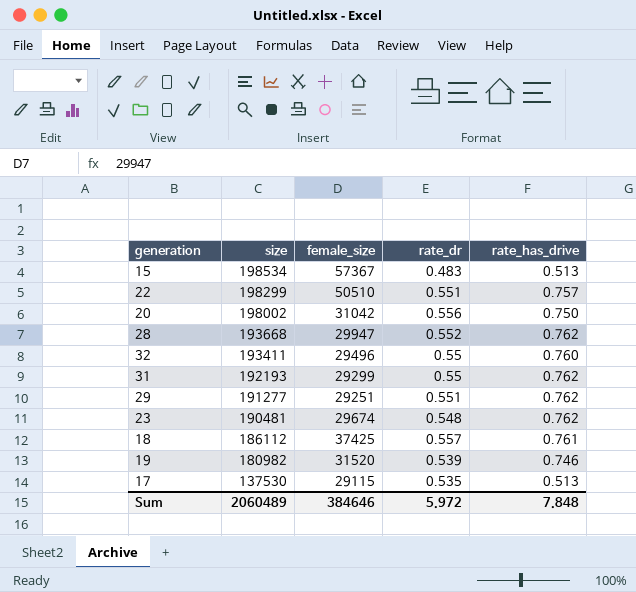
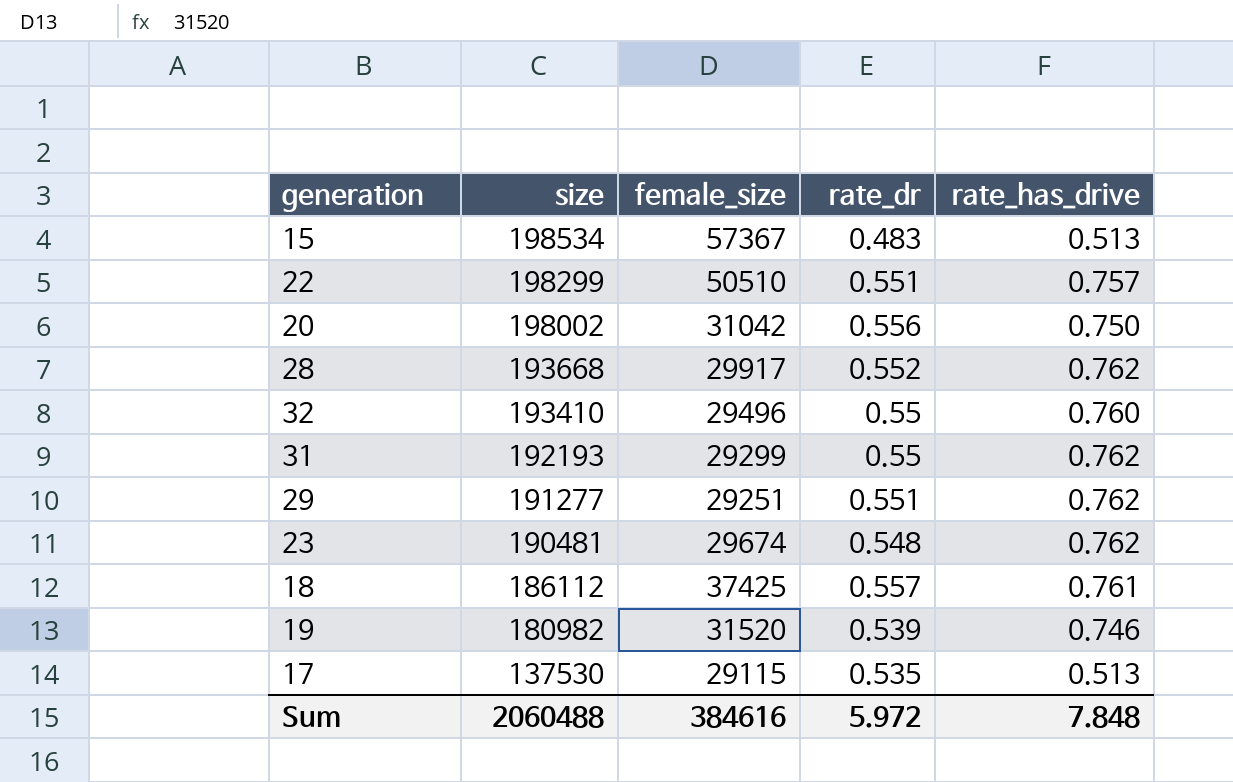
28 | female_size: 29947 -> 29917
32 | size: 193411 -> 193410
Sum | size: 2060489 -> 2060488
Sum | female_size: 384646 -> 384616

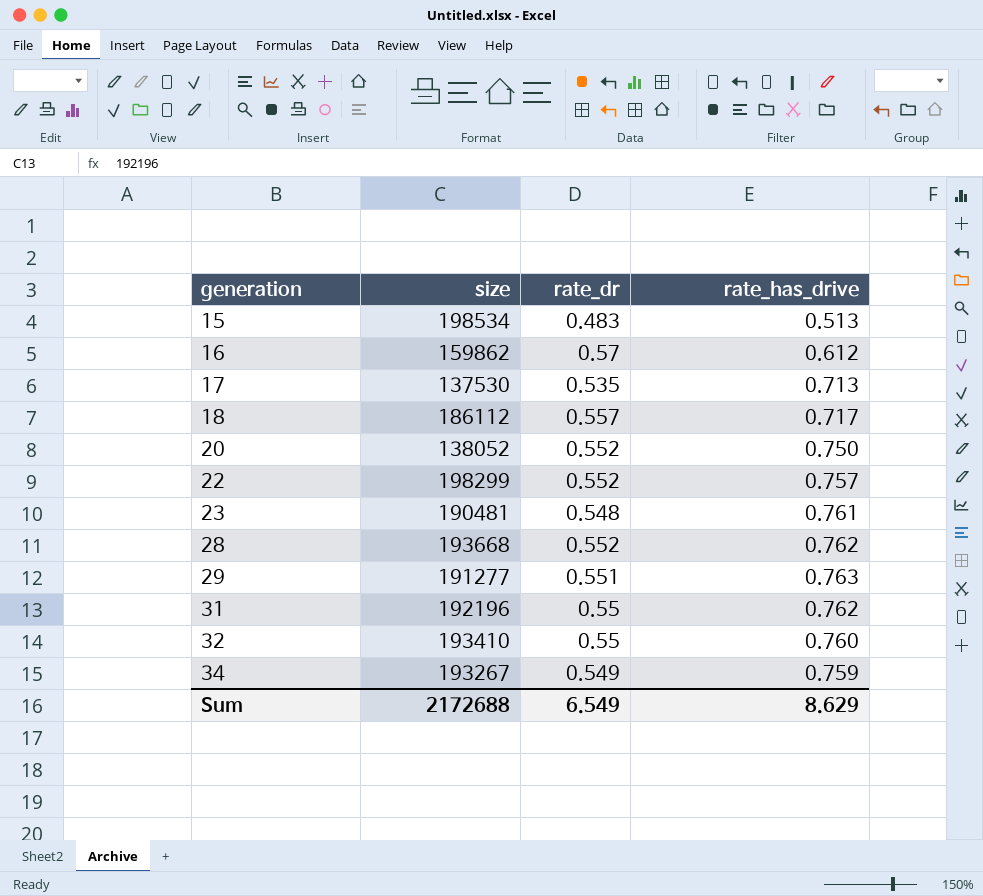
row order: size descending -> generation ascending
column female_size | position: 3 -> none
row 19: 180982 | 31520 | 0.539 | 0.746 -> none
row 16: none -> 159862 | 0.57 | 0.612
17 | rate_has_drive: 0.513 -> 0.713
18 | rate_has_drive: 0.761 -> 0.717
20 | size: 198002 -> 138052
20 | rate_dr: 0.556 -> 0.552
22 | rate_dr: 0.551 -> 0.552
23 | rate_has_drive: 0.762 -> 0.761
29 | rate_has_drive: 0.762 -> 0.763
31 | size: 192193 -> 192196
row 34: none -> 193267 | 0.549 | 0.759
Sum | size: 2060488 -> 2172688
Sum | rate_dr: 5.972 -> 6.549
Sum | rate_has_drive: 7.848 -> 8.629

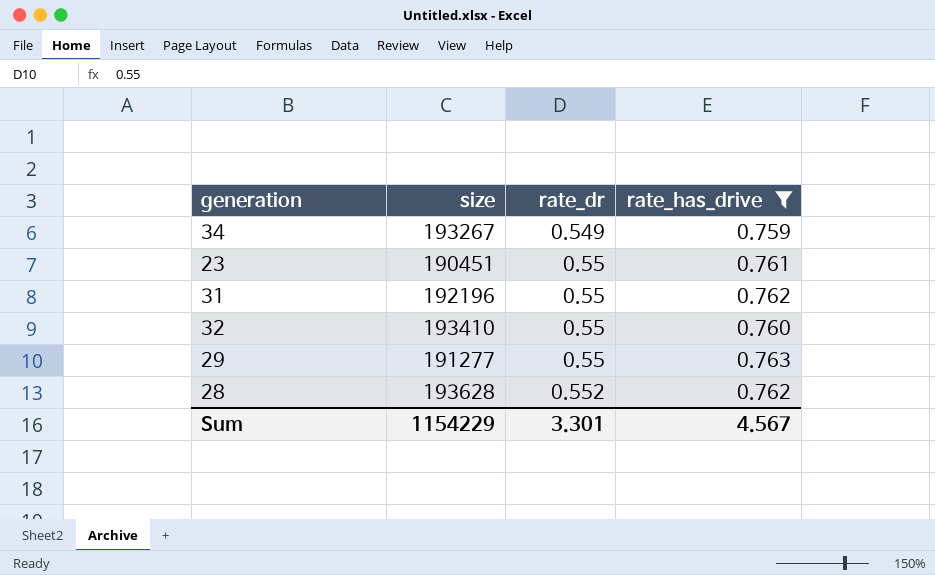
filter: none -> rate_has_drive >= 0.759
row order: generation ascending -> rate_dr ascending
23 | size: 190481 -> 190451
23 | rate_dr: 0.548 -> 0.55
29 | rate_dr: 0.551 -> 0.55
28 | size: 193668 -> 193628
Sum | size: 2172688 -> 1154229
Sum | rate_dr: 6.549 -> 3.301
Sum | rate_has_drive: 8.629 -> 4.567

